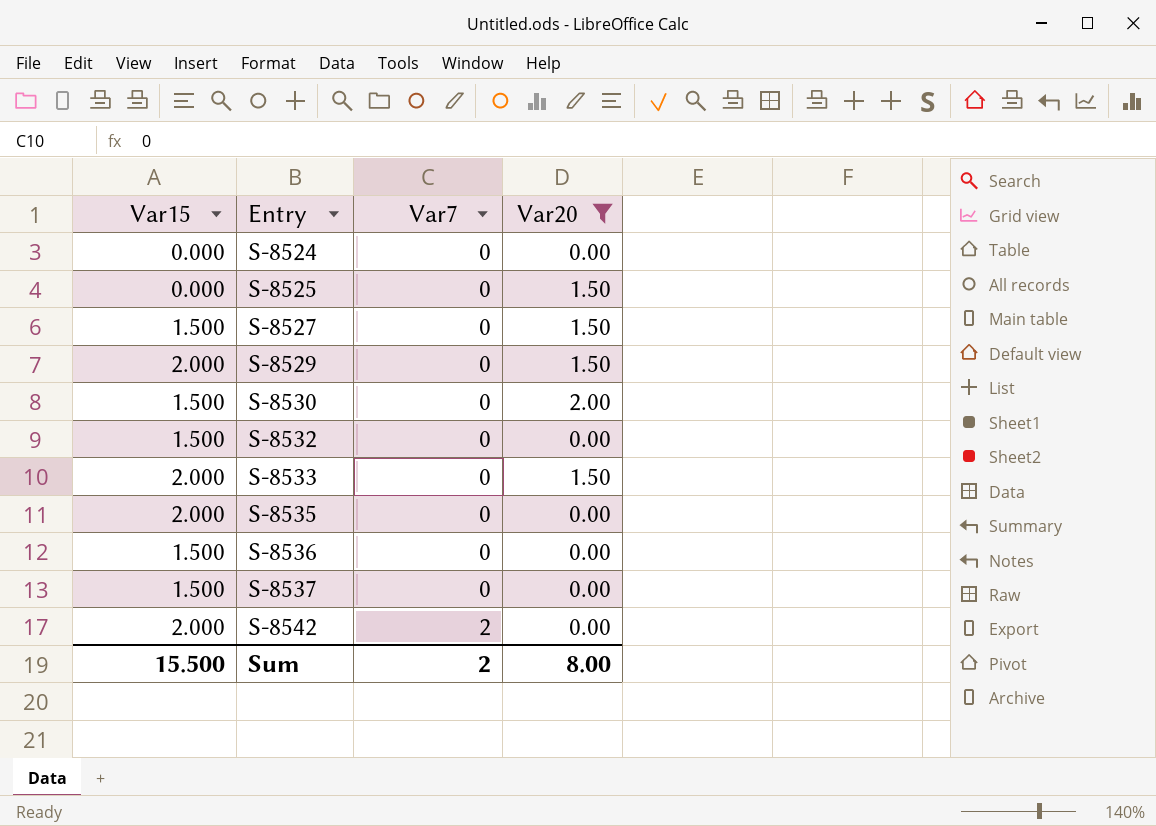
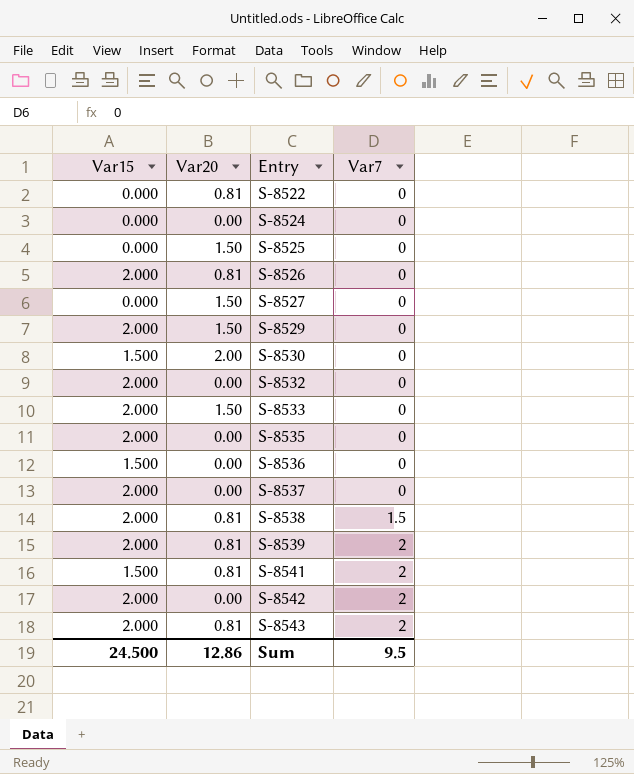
filter: Var20 != 0.81 -> none
column Var20 | position: 4 -> 2
S-8527 | Var15: 1.500 -> 0.000
S-8532 | Var15: 1.500 -> 2.000
S-8537 | Var15: 1.500 -> 2.000
Sum | Var15: 15.500 -> 24.500
Sum | Var20: 8.00 -> 12.86
Sum | Var7: 2 -> 9.5

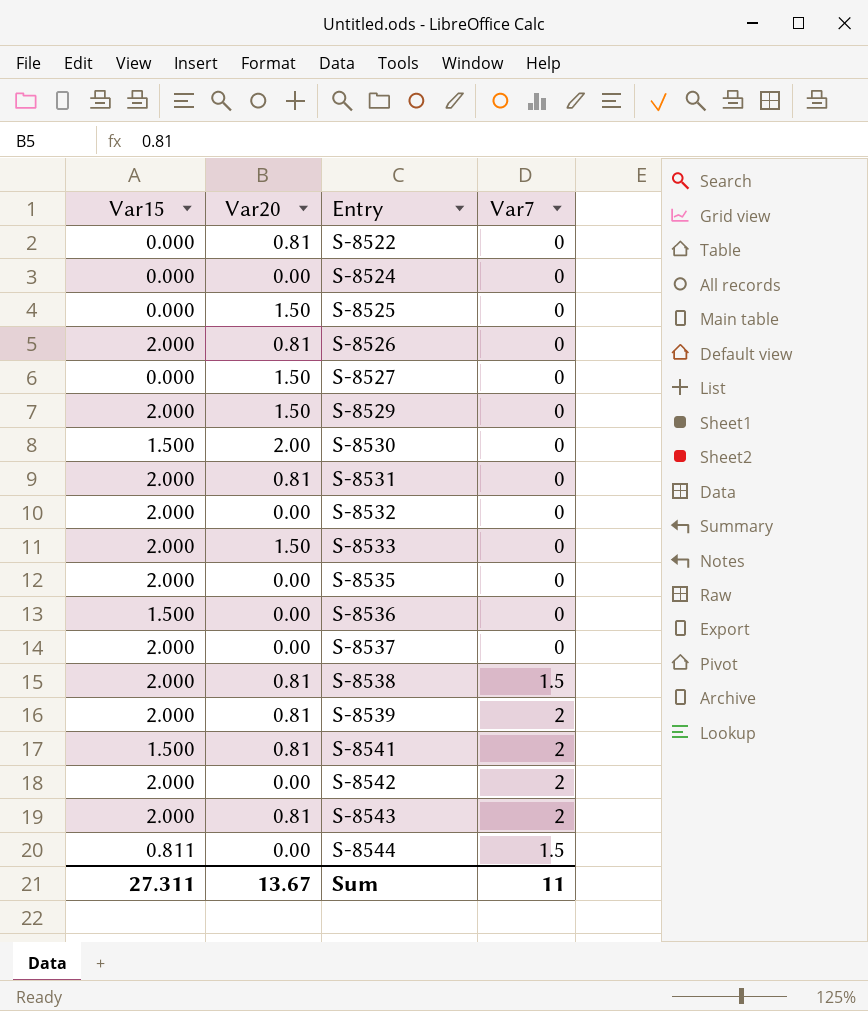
row S-8531: none -> 2.000 | 0.81 | 0
row S-8544: none -> 0.811 | 0.00 | 1.5
Sum | Var15: 24.500 -> 27.311
Sum | Var20: 12.86 -> 13.67
Sum | Var7: 9.5 -> 11

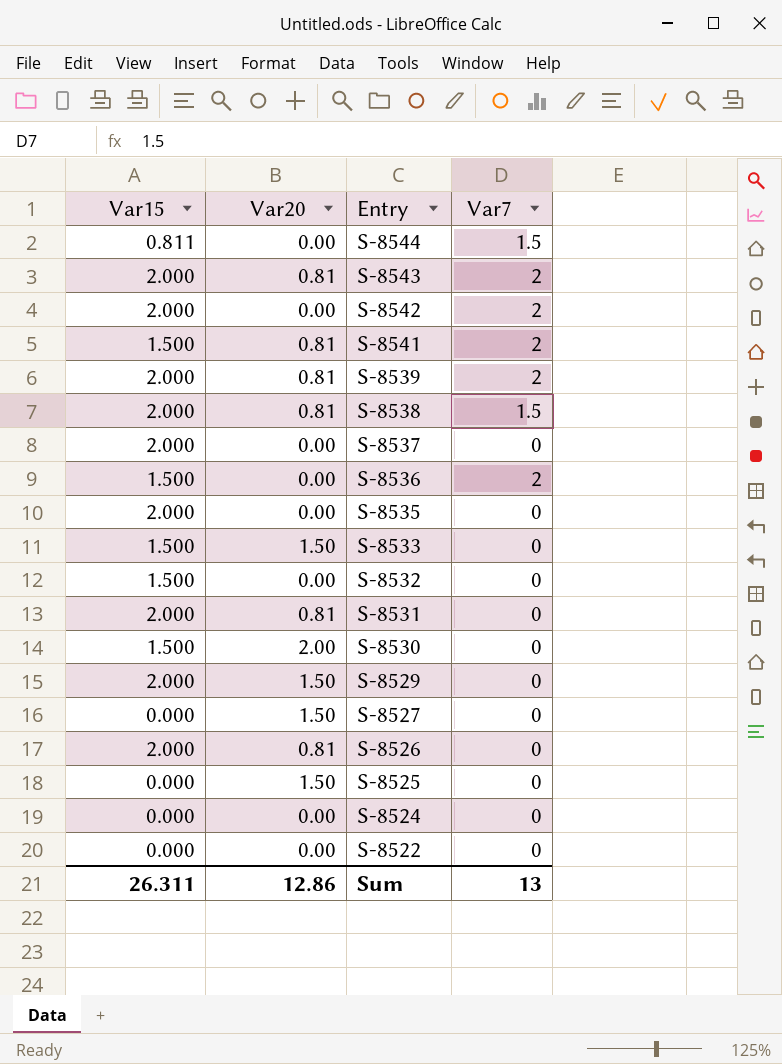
row order: Entry ascending -> Entry descending
S-8536 | Var7: 0 -> 2
S-8533 | Var15: 2.000 -> 1.500
S-8532 | Var15: 2.000 -> 1.500
S-8522 | Var20: 0.81 -> 0.00
Sum | Var15: 27.311 -> 26.311
Sum | Var20: 13.67 -> 12.86
Sum | Var7: 11 -> 13

